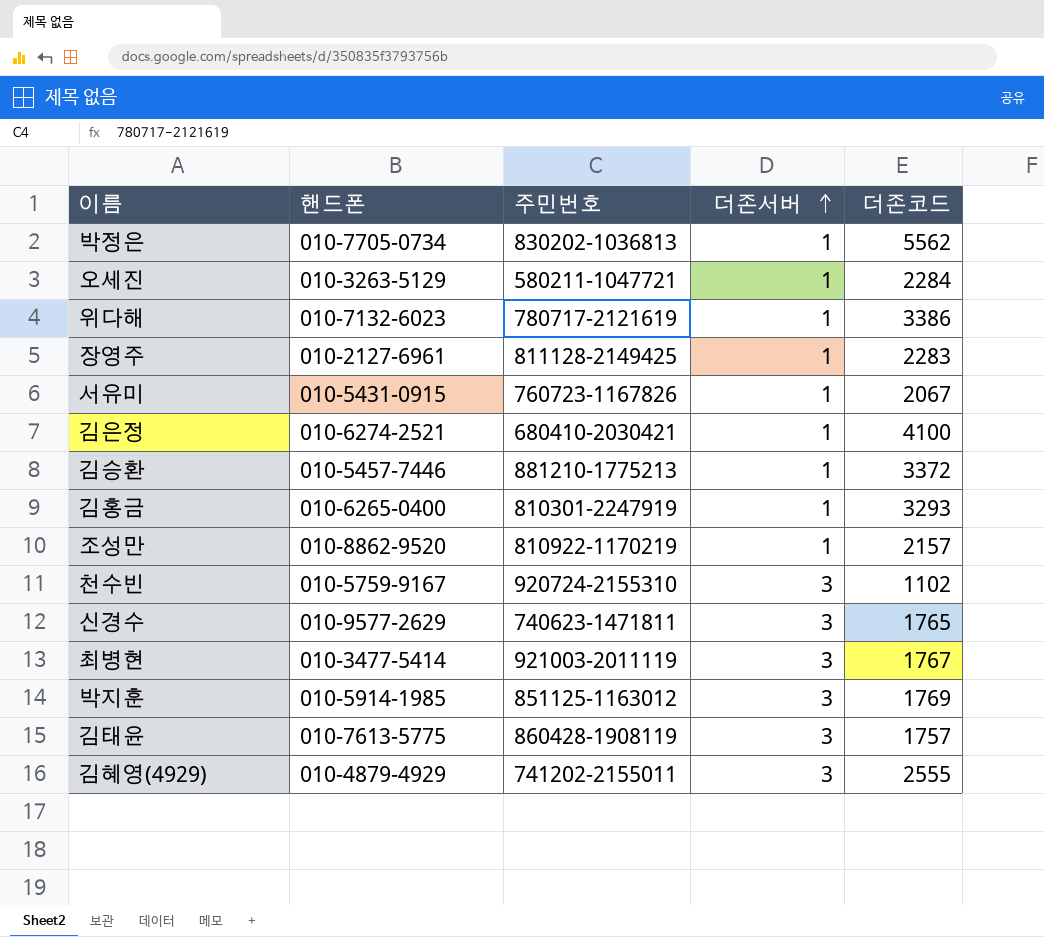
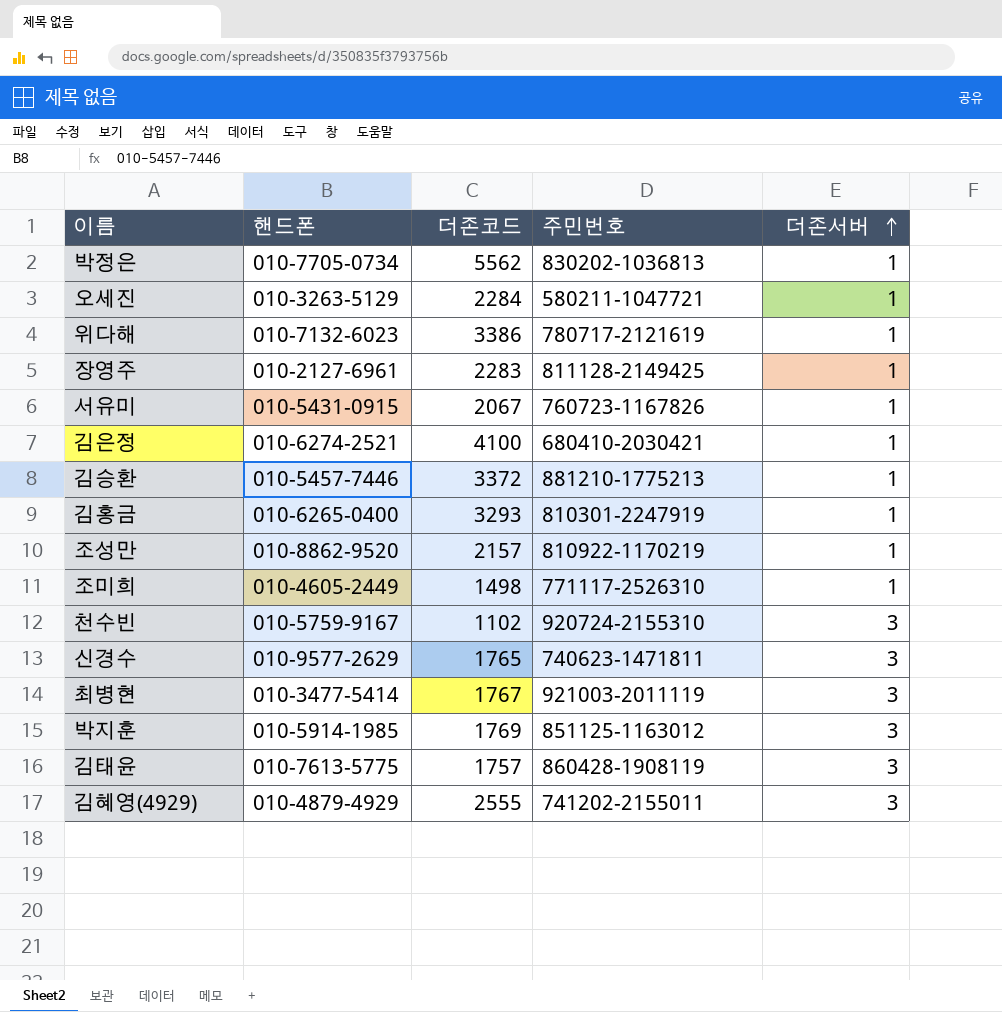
column 더존코드 | position: 5 -> 3
row 조미희: none -> 010-4605-2449 | 1498 | 771117-2526310 | 1

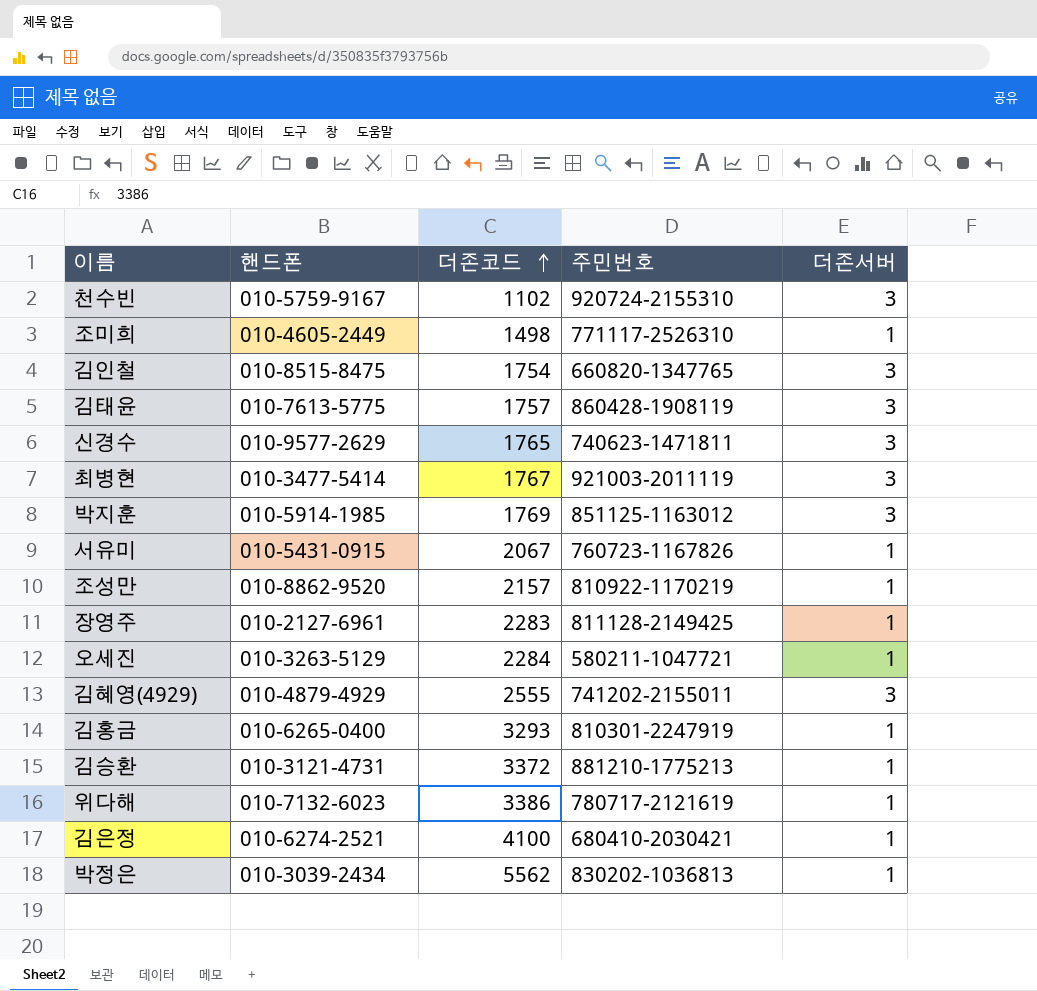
row order: 더존서버 ascending -> 더존코드 ascending
row 김인철: none -> 010-8515-8475 | 1754 | 660820-1347765 | 3
김승환 | 핸드폰: 010-5457-7446 -> 010-3121-4731
박정은 | 핸드폰: 010-7705-0734 -> 010-3039-2434

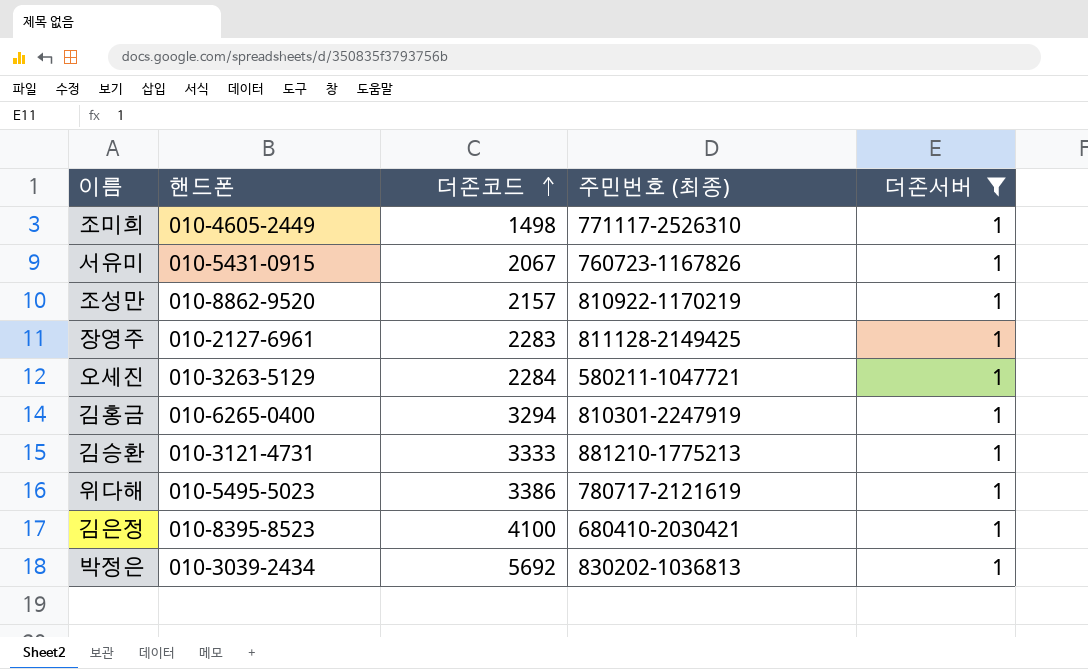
filter: none -> 더존서버 = 1
column name: 주민번호 -> 주민번호 (최종)
김홍금 | 더존코드: 3293 -> 3294
김승환 | 더존코드: 3372 -> 3333
위다해 | 핸드폰: 010-7132-6023 -> 010-5495-5023
김은정 | 핸드폰: 010-6274-2521 -> 010-8395-8523
박정은 | 더존코드: 5562 -> 5692

